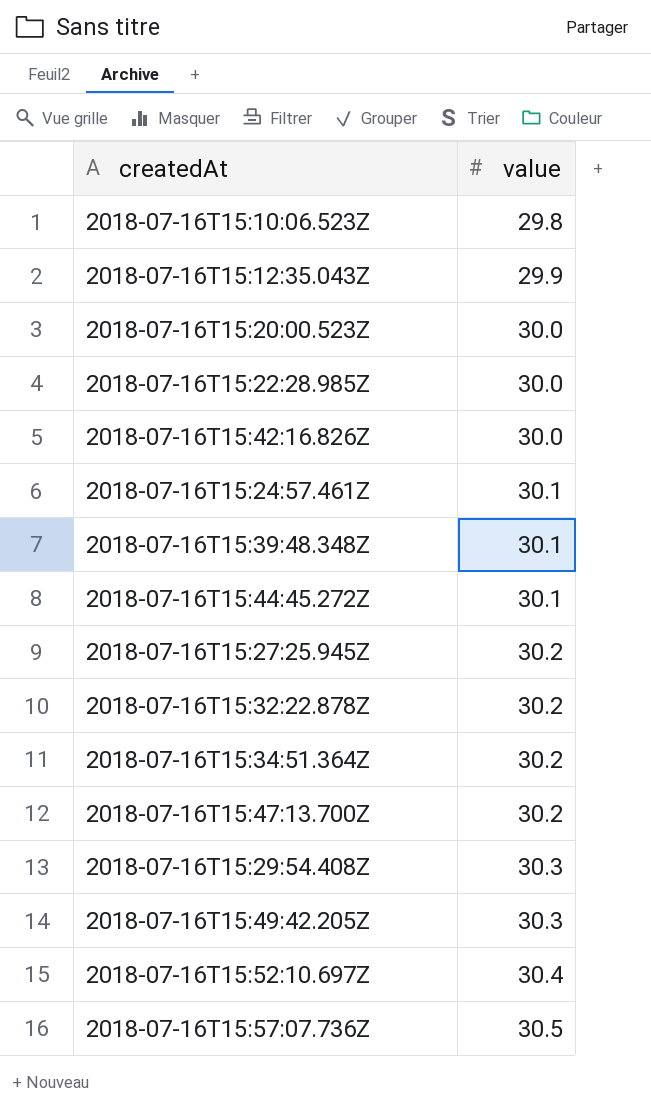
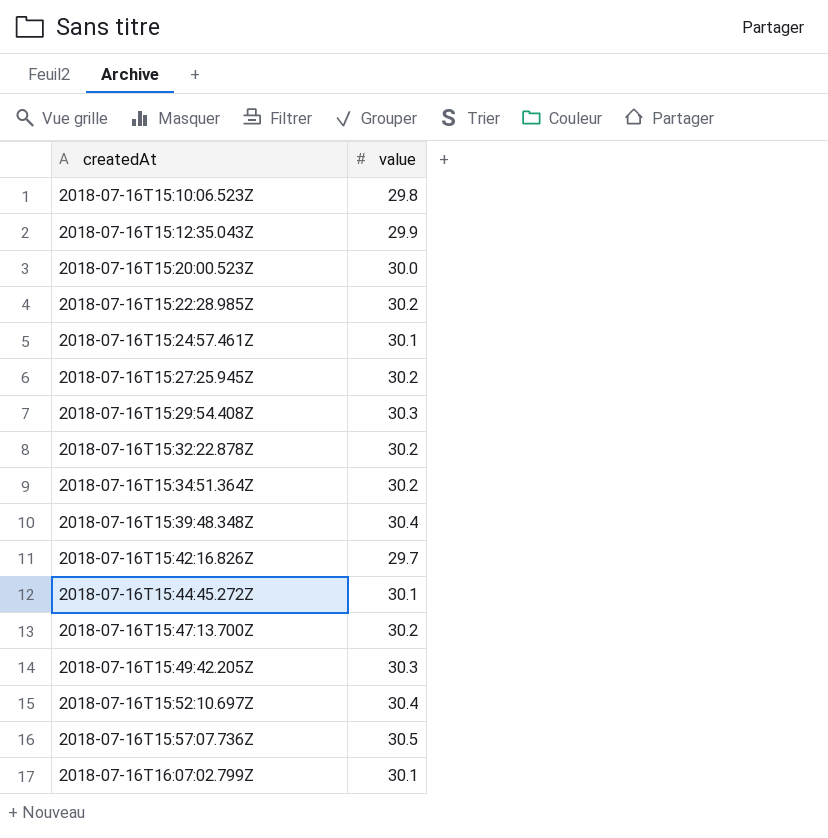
row order: value ascending -> createdAt ascending
2018-07-16T15:22:28.985Z | value: 30.0 -> 30.2
2018-07-16T15:39:48.348Z | value: 30.1 -> 30.4
2018-07-16T15:42:16.826Z | value: 30.0 -> 29.7
row 2018-07-16T16:07:02.799Z: none -> 30.1

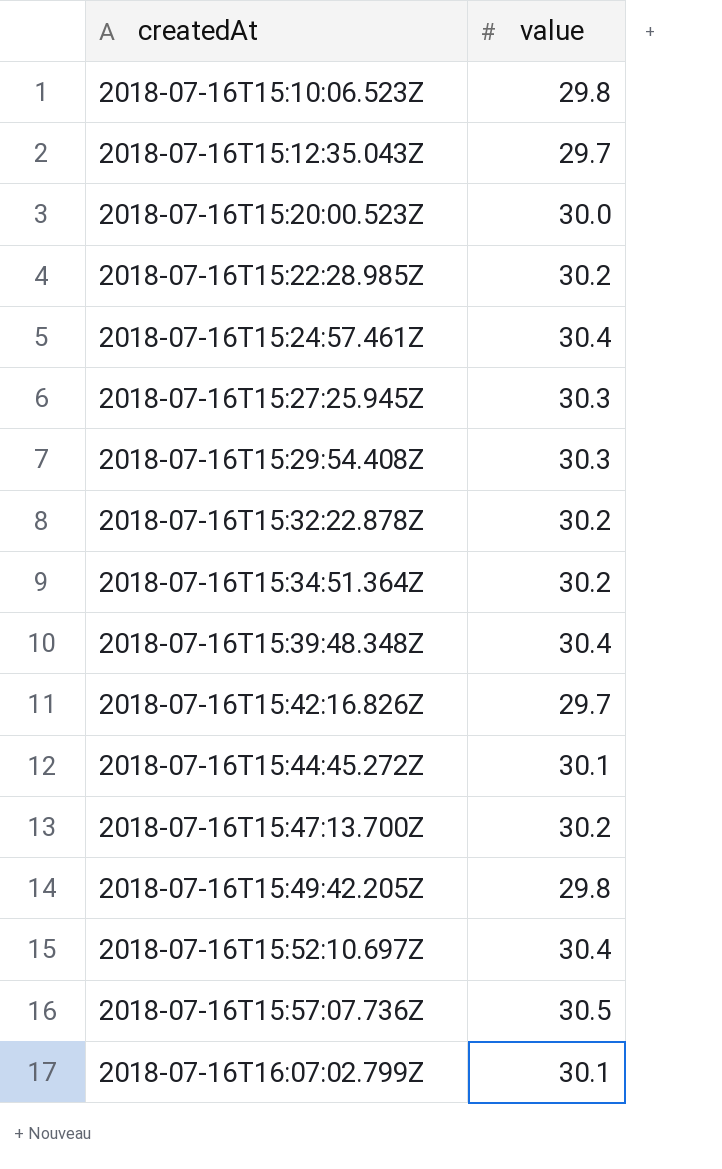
2018-07-16T15:12:35.043Z | value: 29.9 -> 29.7
2018-07-16T15:24:57.461Z | value: 30.1 -> 30.4
2018-07-16T15:27:25.945Z | value: 30.2 -> 30.3
2018-07-16T15:49:42.205Z | value: 30.3 -> 29.8

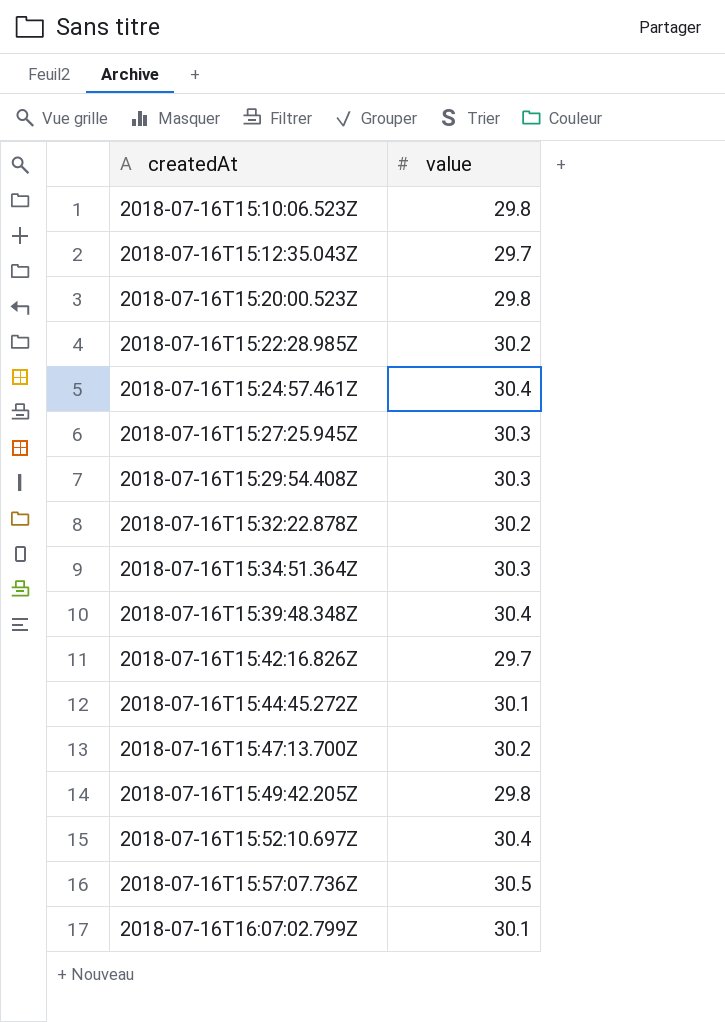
2018-07-16T15:20:00.523Z | value: 30.0 -> 29.8
2018-07-16T15:34:51.364Z | value: 30.2 -> 30.3

